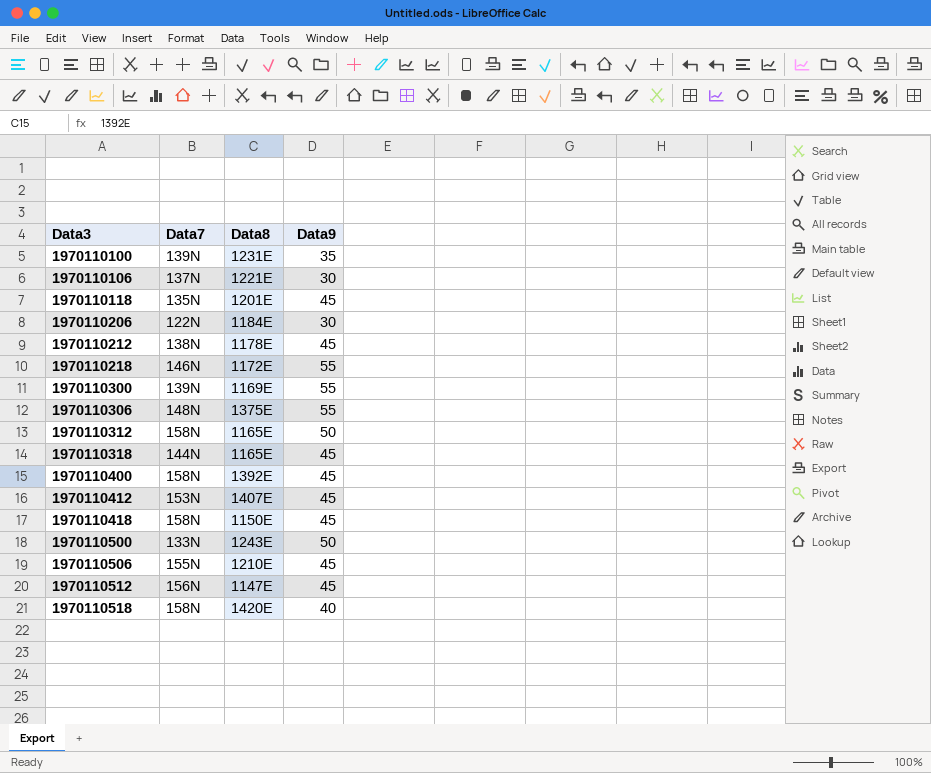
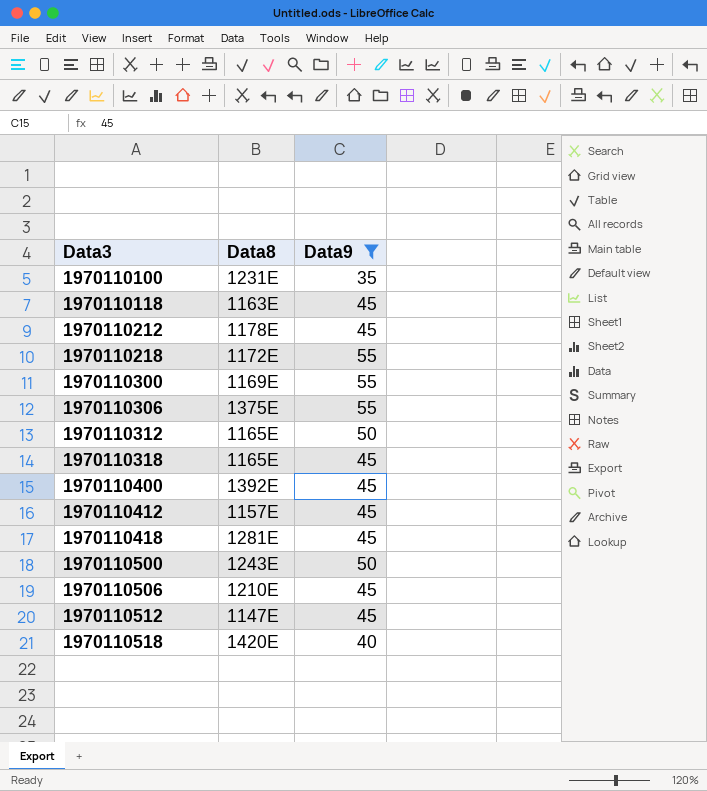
filter: none -> Data9 != 30
column Data7 | position: 2 -> none
1970110118 | Data8: 1201E -> 1163E
1970110412 | Data8: 1407E -> 1157E
1970110418 | Data8: 1150E -> 1281E

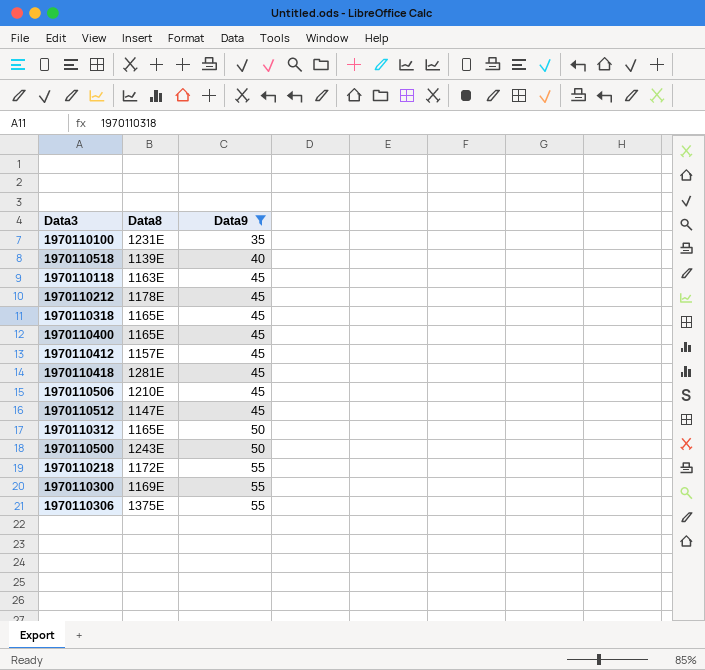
row order: Data3 ascending -> Data9 ascending
1970110518 | Data8: 1420E -> 1139E
1970110400 | Data8: 1392E -> 1165E

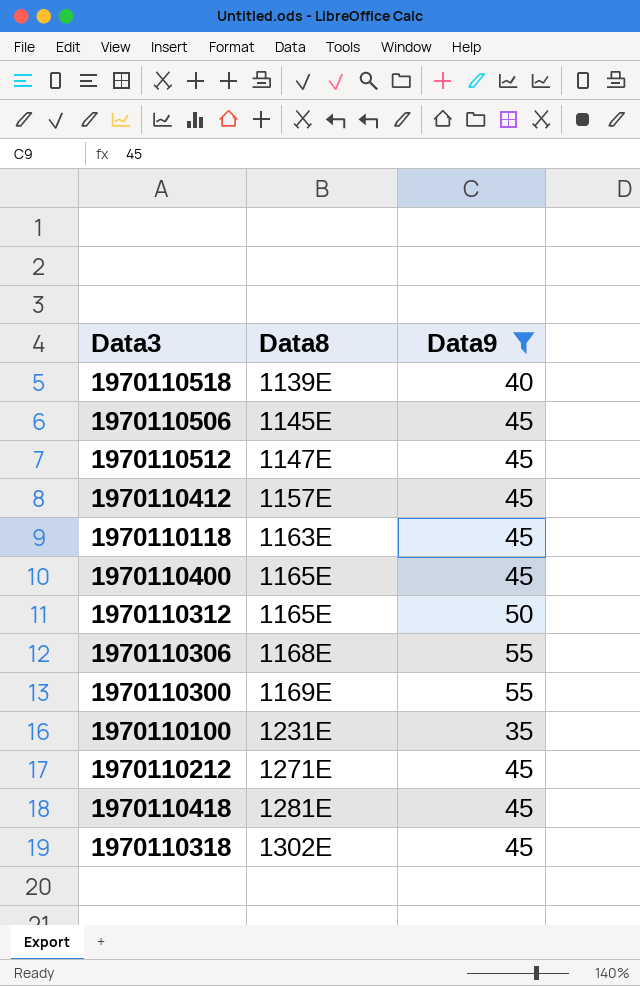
row order: Data9 ascending -> Data8 ascending
row 1970110500: 1243E | 50 -> none
row 1970110218: 1172E | 55 -> none
1970110506 | Data8: 1210E -> 1145E
1970110306 | Data8: 1375E -> 1168E
1970110212 | Data8: 1178E -> 1271E
1970110318 | Data8: 1165E -> 1302E

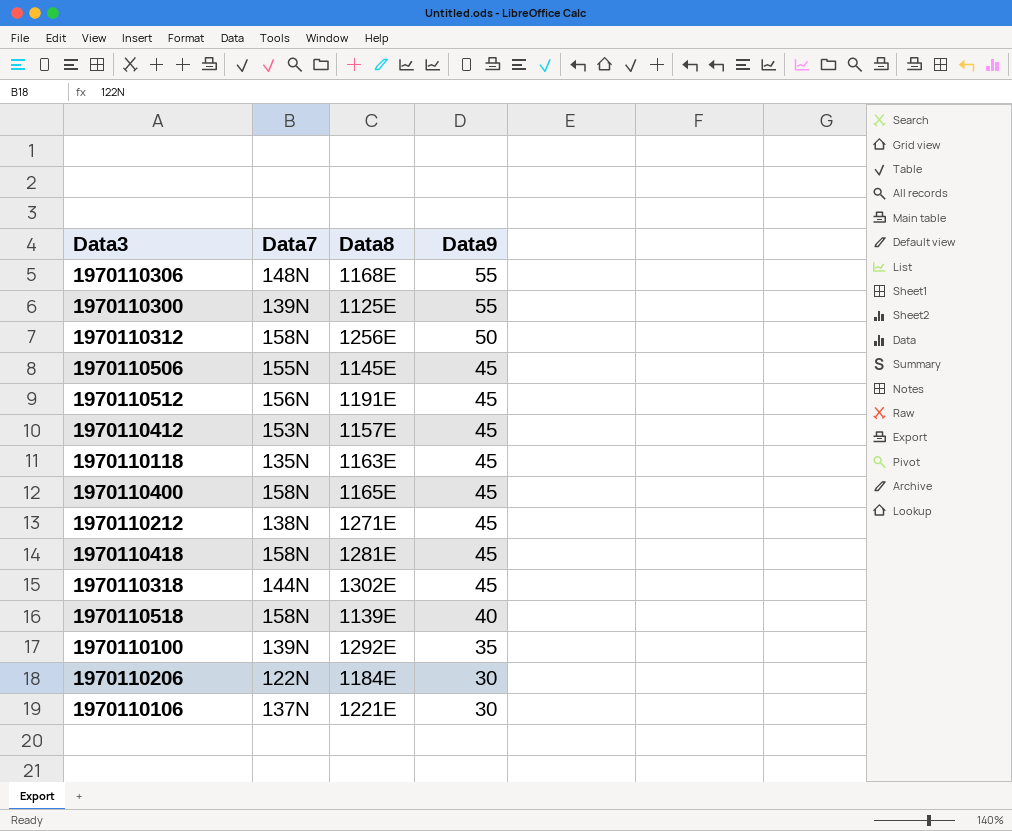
filter: Data9 != 30 -> none
row order: Data8 ascending -> Data9 descending
column Data7 | position: none -> 2
1970110300 | Data8: 1169E -> 1125E
1970110312 | Data8: 1165E -> 1256E
1970110512 | Data8: 1147E -> 1191E
1970110100 | Data8: 1231E -> 1292E

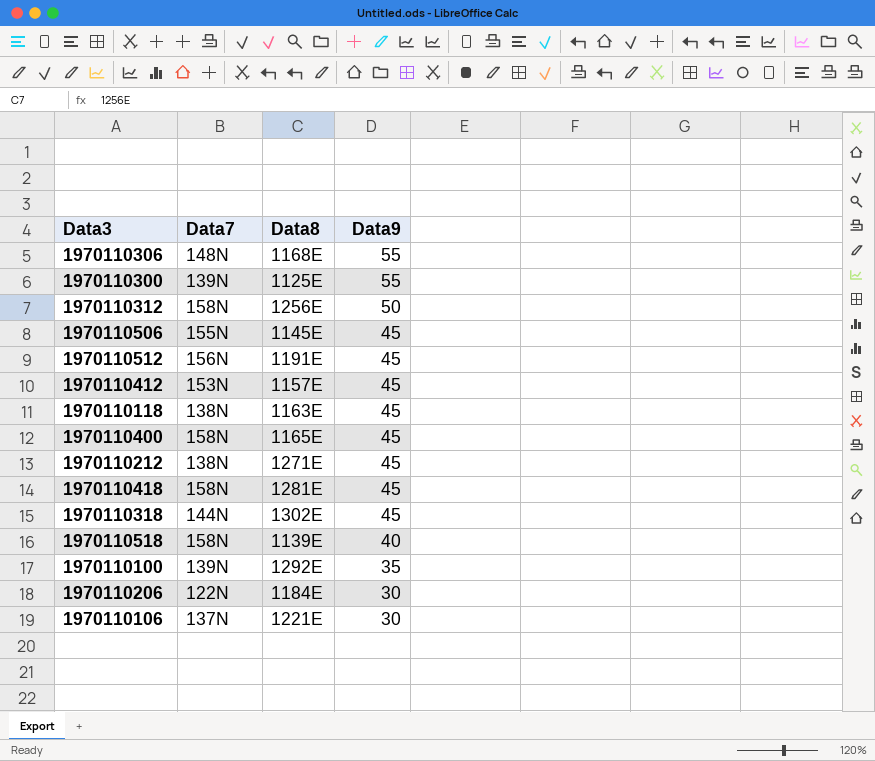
1970110118 | Data7: 135N -> 138N

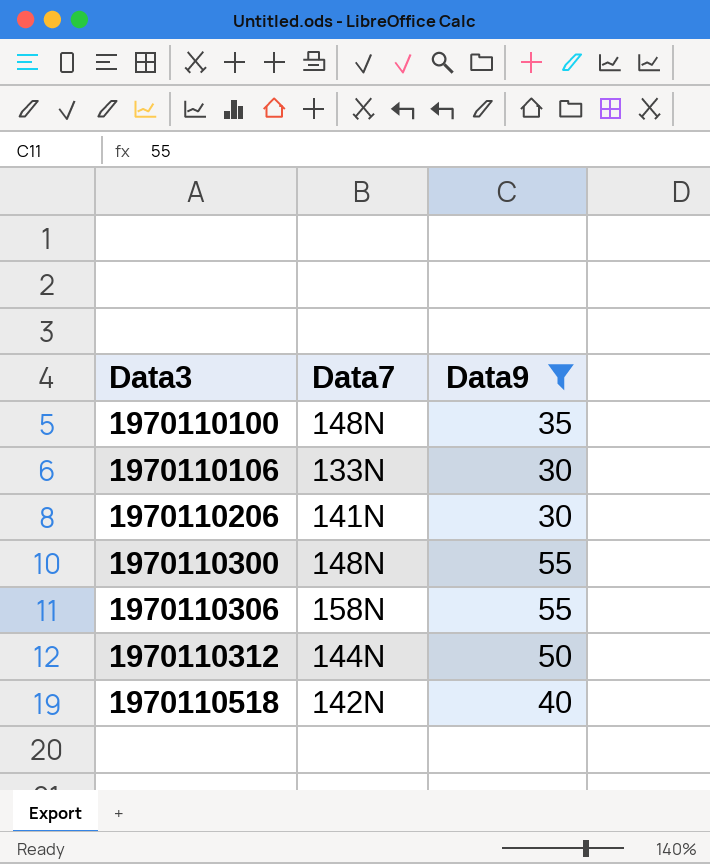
filter: none -> Data9 != 45
row order: Data9 descending -> Data3 ascending
column Data8 | position: 3 -> none
1970110100 | Data7: 139N -> 148N
1970110106 | Data7: 137N -> 133N
1970110206 | Data7: 122N -> 141N
1970110300 | Data7: 139N -> 148N
1970110306 | Data7: 148N -> 158N
1970110312 | Data7: 158N -> 144N
1970110518 | Data7: 158N -> 142N

